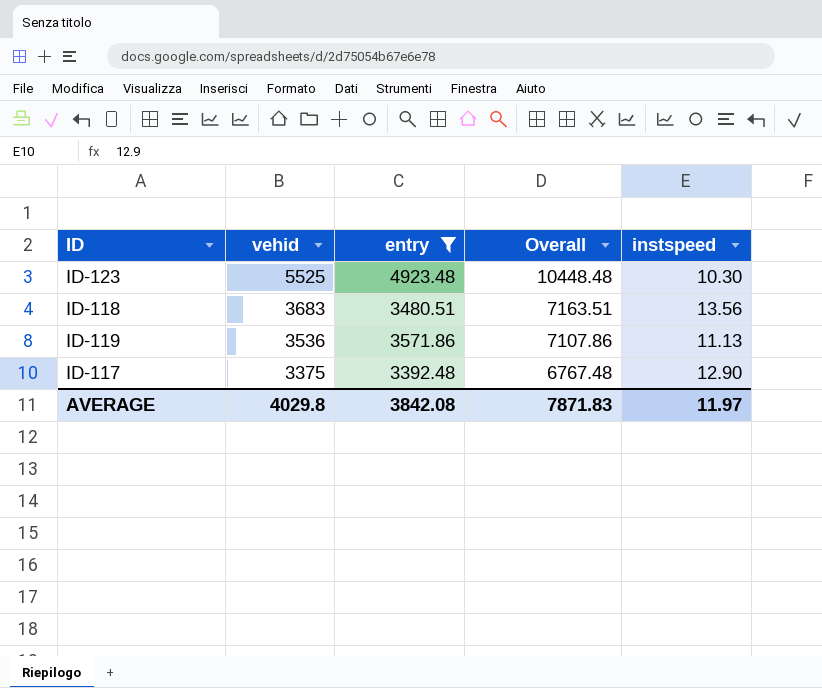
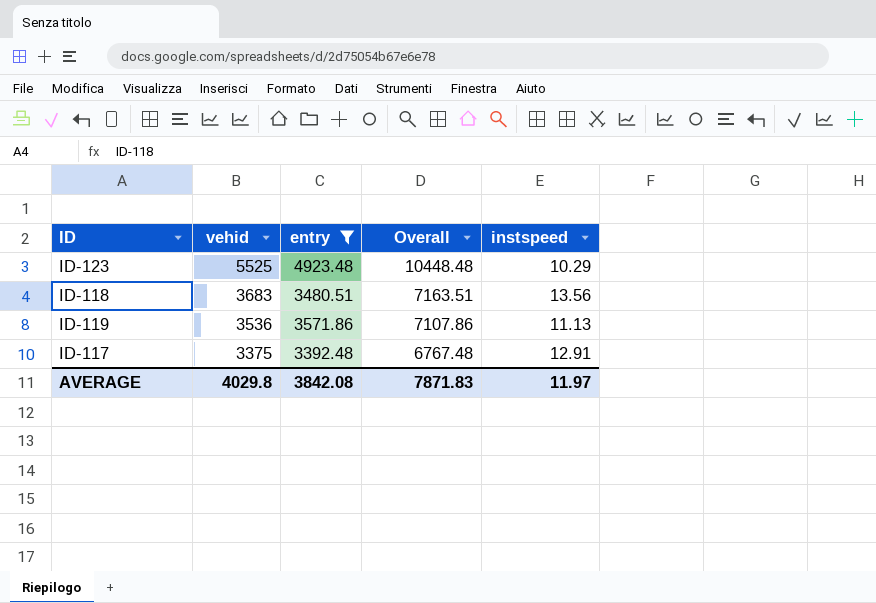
ID-123 | instspeed: 10.30 -> 10.29
ID-117 | instspeed: 12.90 -> 12.91

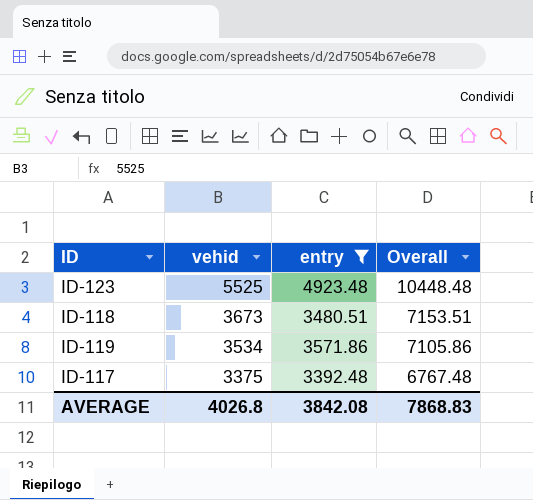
column instspeed | position: 5 -> none
ID-118 | vehid: 3683 -> 3673
ID-118 | Overall: 7163.51 -> 7153.51
ID-119 | vehid: 3536 -> 3534
ID-119 | Overall: 7107.86 -> 7105.86
AVERAGE | vehid: 4029.8 -> 4026.8
AVERAGE | Overall: 7871.83 -> 7868.83

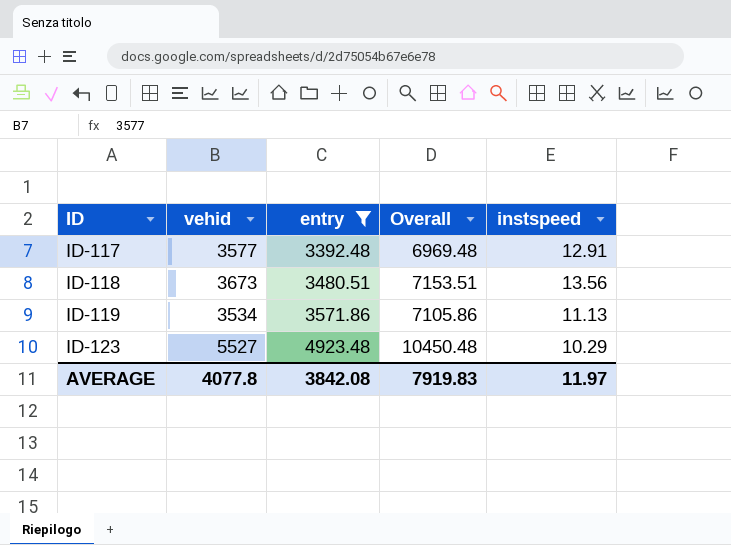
row order: vehid descending -> ID ascending
column instspeed | position: none -> 5
ID-117 | vehid: 3375 -> 3577
ID-117 | Overall: 6767.48 -> 6969.48
ID-123 | vehid: 5525 -> 5527
ID-123 | Overall: 10448.48 -> 10450.48
AVERAGE | vehid: 4026.8 -> 4077.8
AVERAGE | Overall: 7868.83 -> 7919.83

